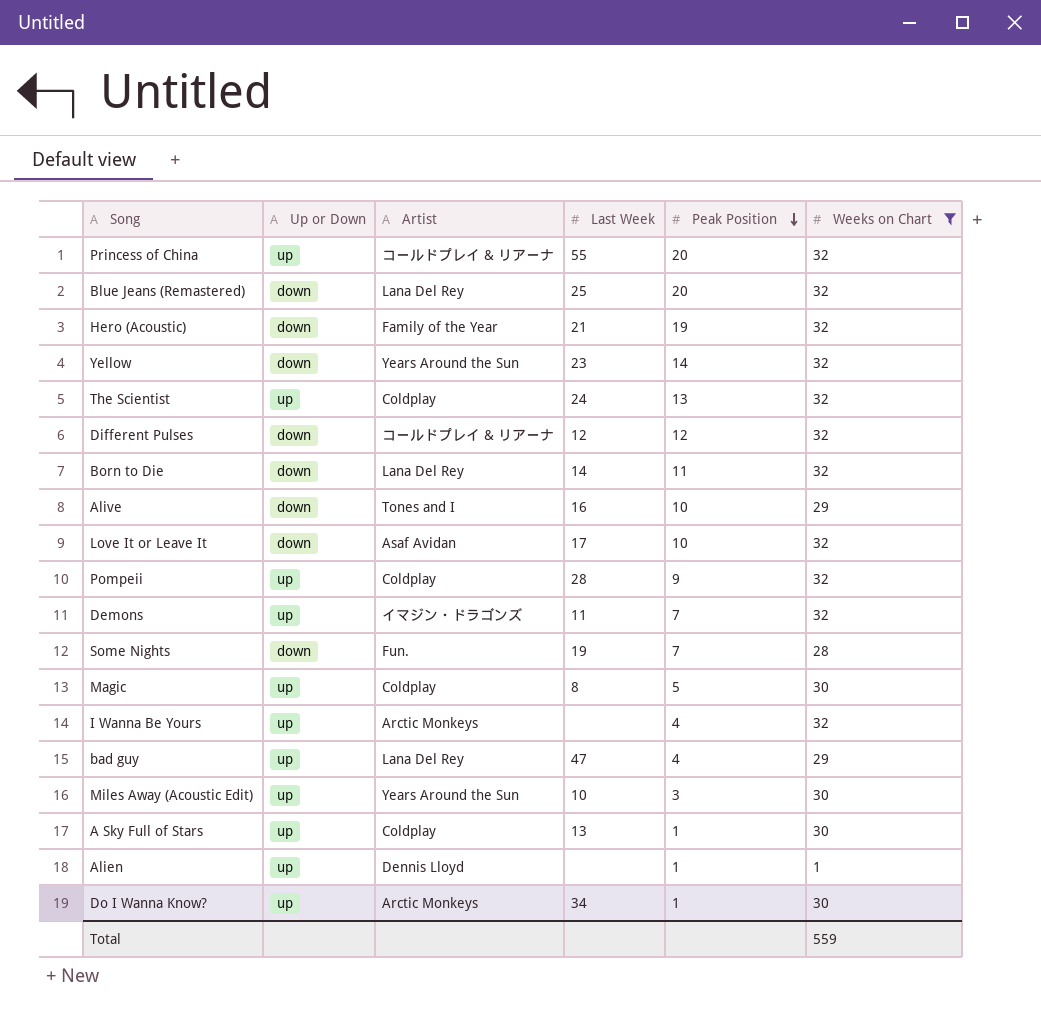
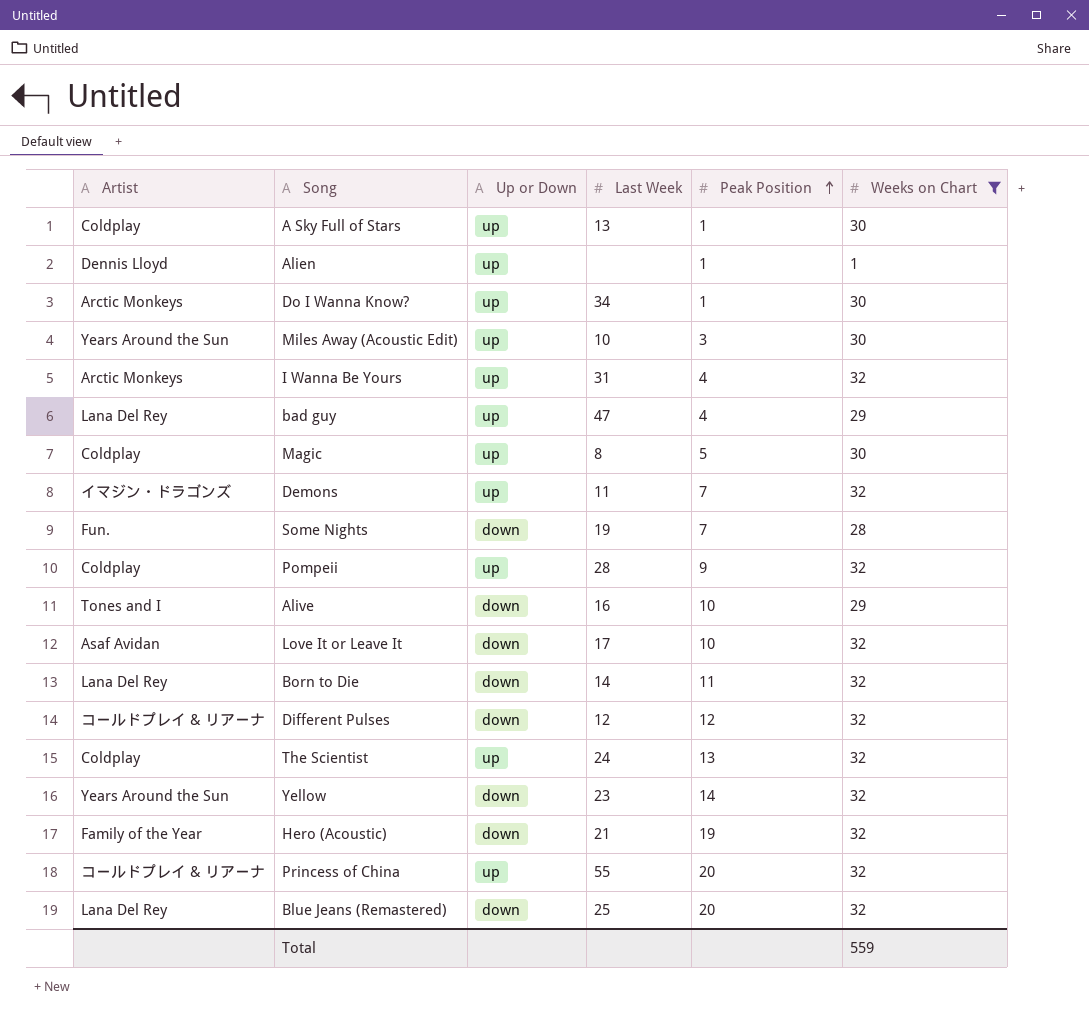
row order: Peak Position descending -> Peak Position ascending
column Artist | position: 3 -> 1
I Wanna Be Yours | Last Week: none -> 31

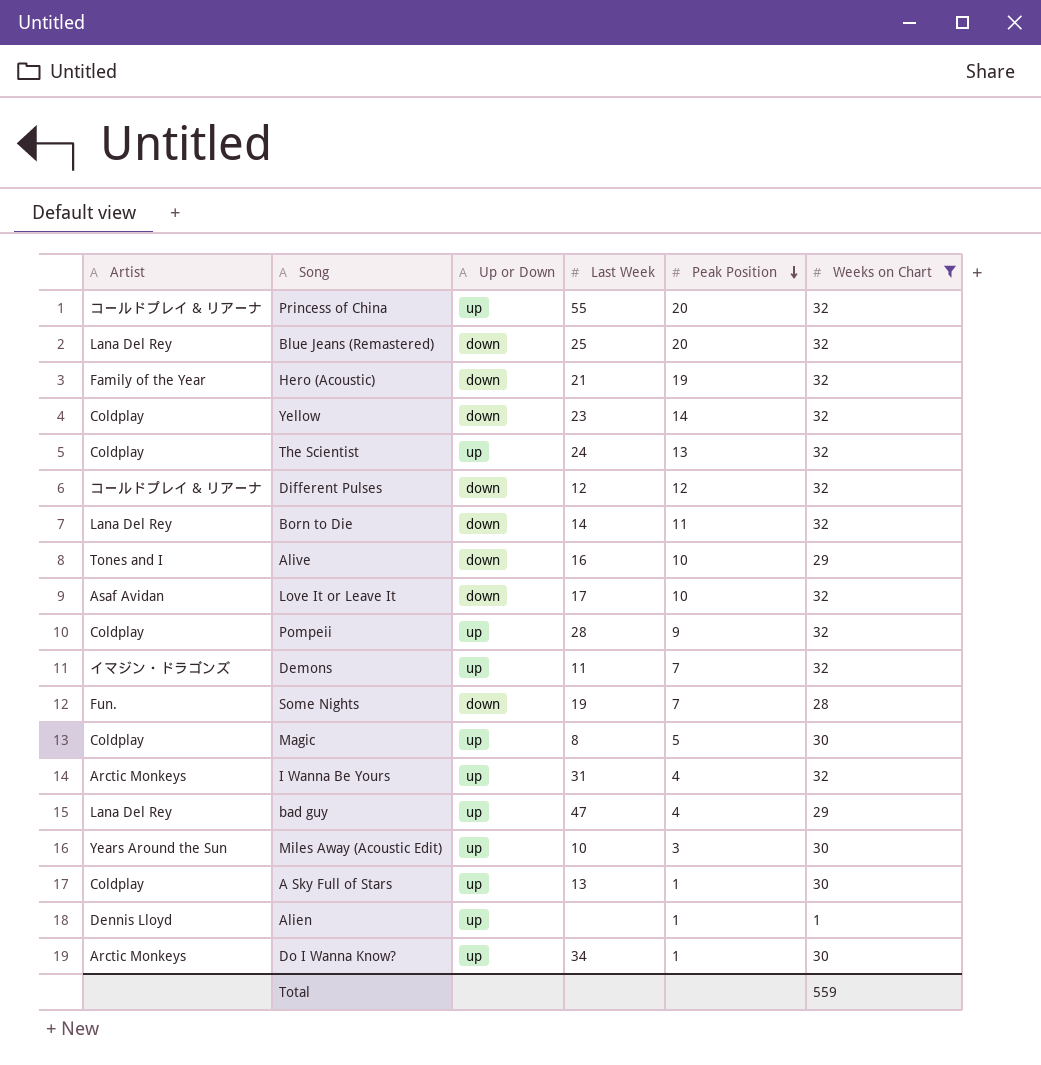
row order: Peak Position ascending -> Peak Position descending
Yellow | Artist: Years Around the Sun -> Coldplay

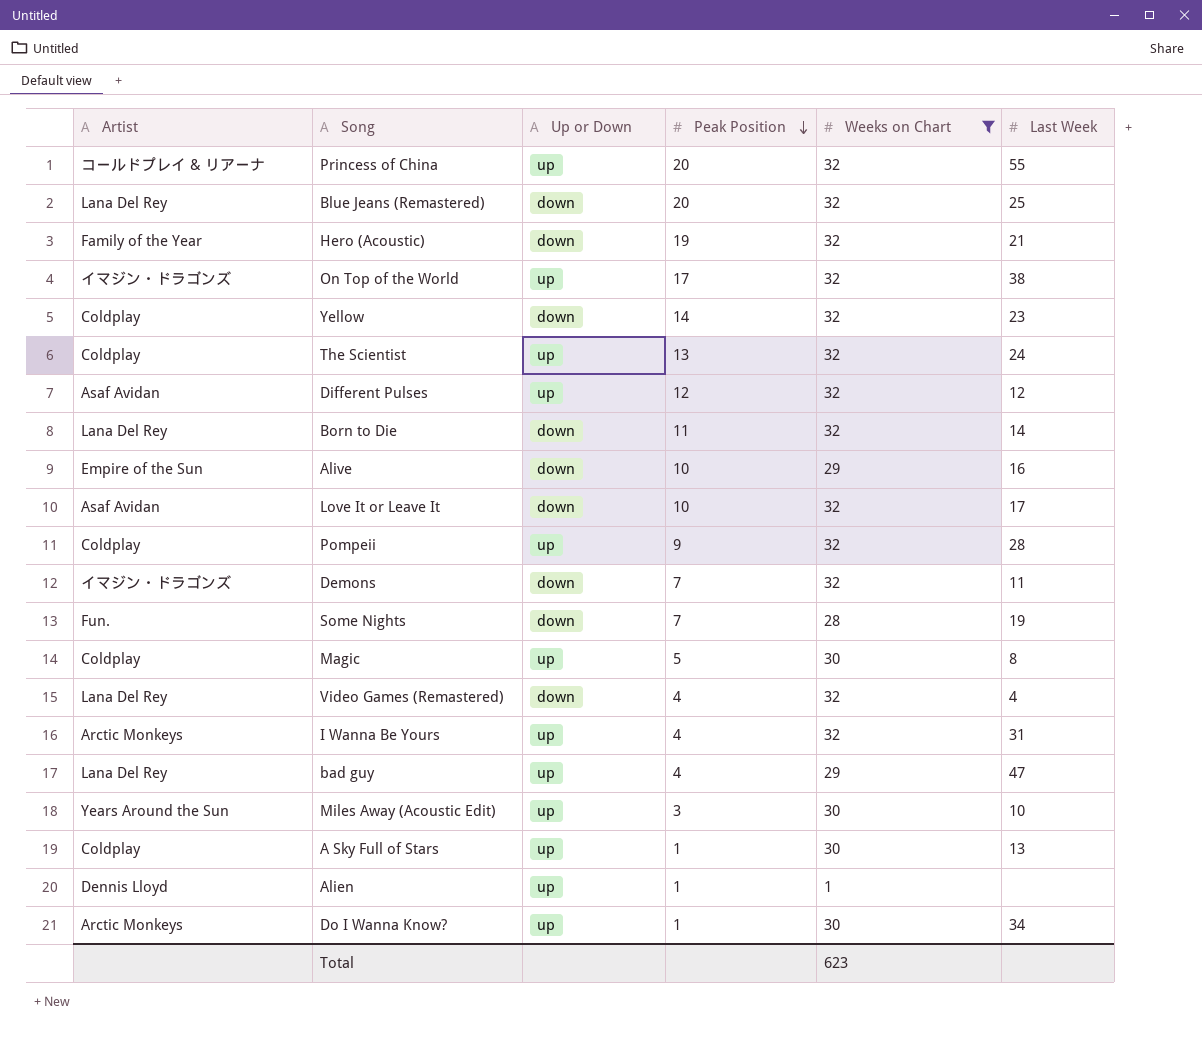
column Last Week | position: 4 -> 6
row On Top of the World: none -> イマジン・ドラゴンズ | up | 17 | 32 | 38
Different Pulses | Artist: コールドプレイ & リアーナ -> Asaf Avidan
Different Pulses | Up or Down: down -> up
Alive | Artist: Tones and I -> Empire of the Sun
Demons | Up or Down: up -> down
row Video Games (Remastered): none -> Lana Del Rey | down | 4 | 32 | 4
Total | Weeks on Chart: 559 -> 623

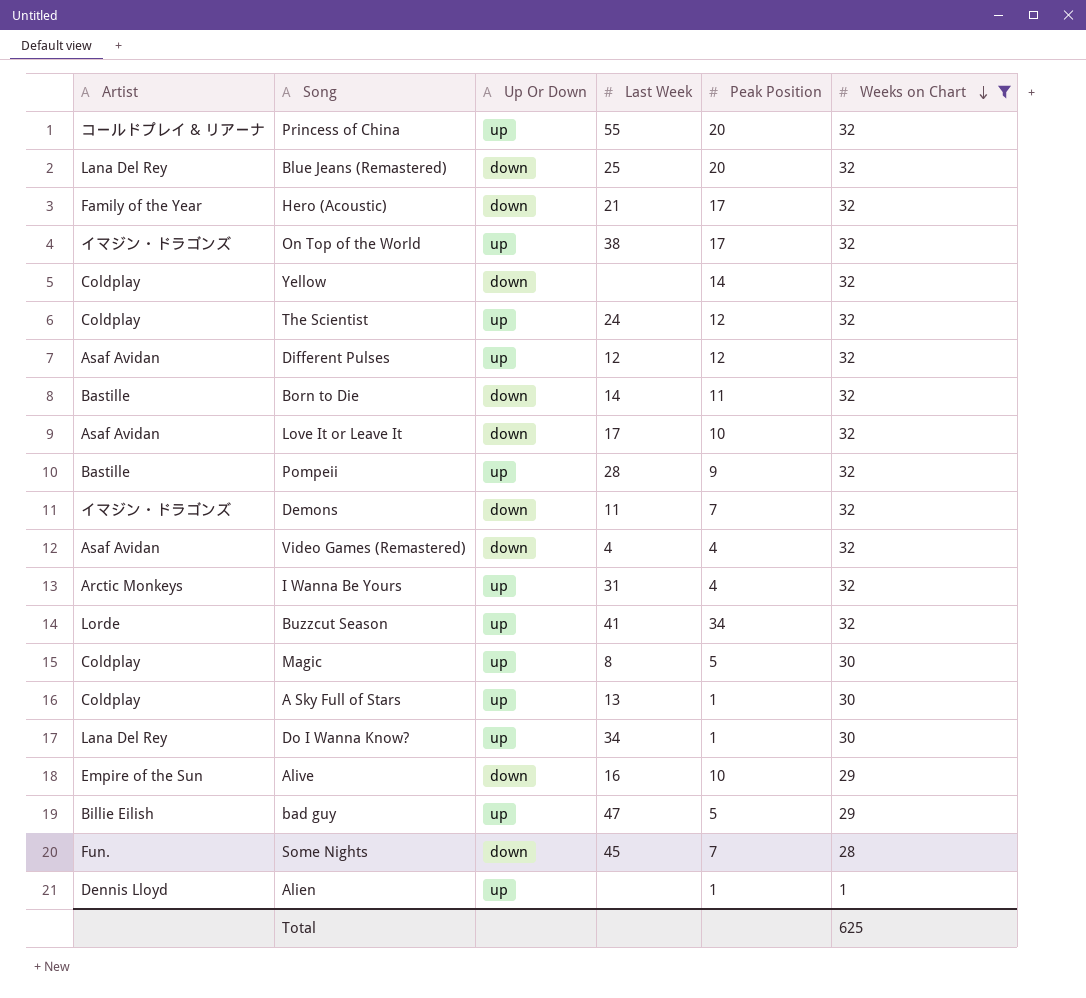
row order: Peak Position descending -> Weeks on Chart descending
column name: Up or Down -> Up Or Down
column Last Week | position: 6 -> 4
row Miles Away (Acoustic Edit): Years Around the Sun | up | 3 | 30 | 10 -> none
Hero (Acoustic) | Peak Position: 19 -> 17
Yellow | Last Week: 23 -> none
The Scientist | Peak Position: 13 -> 12
Born to Die | Artist: Lana Del Rey -> Bastille
Pompeii | Artist: Coldplay -> Bastille
Video Games (Remastered) | Artist: Lana Del Rey -> Asaf Avidan
row Buzzcut Season: none -> Lorde | up | 41 | 34 | 32
Do I Wanna Know? | Artist: Arctic Monkeys -> Lana Del Rey
bad guy | Artist: Lana Del Rey -> Billie Eilish
bad guy | Peak Position: 4 -> 5
Some Nights | Last Week: 19 -> 45
Total | Weeks on Chart: 623 -> 625

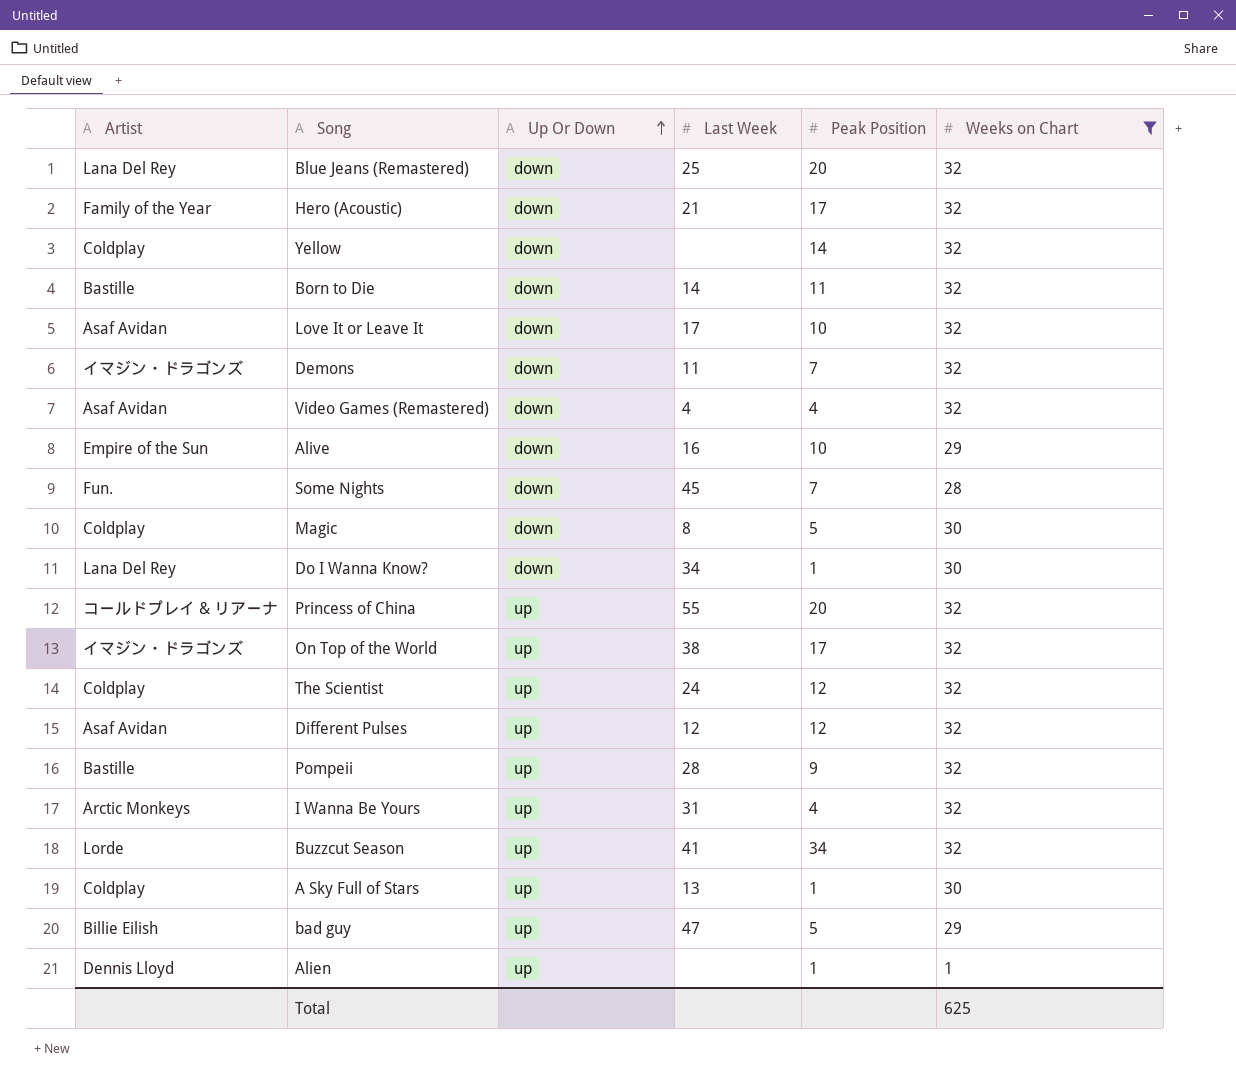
row order: Weeks on Chart descending -> Up Or Down ascending
Magic | Up Or Down: up -> down
Do I Wanna Know? | Up Or Down: up -> down

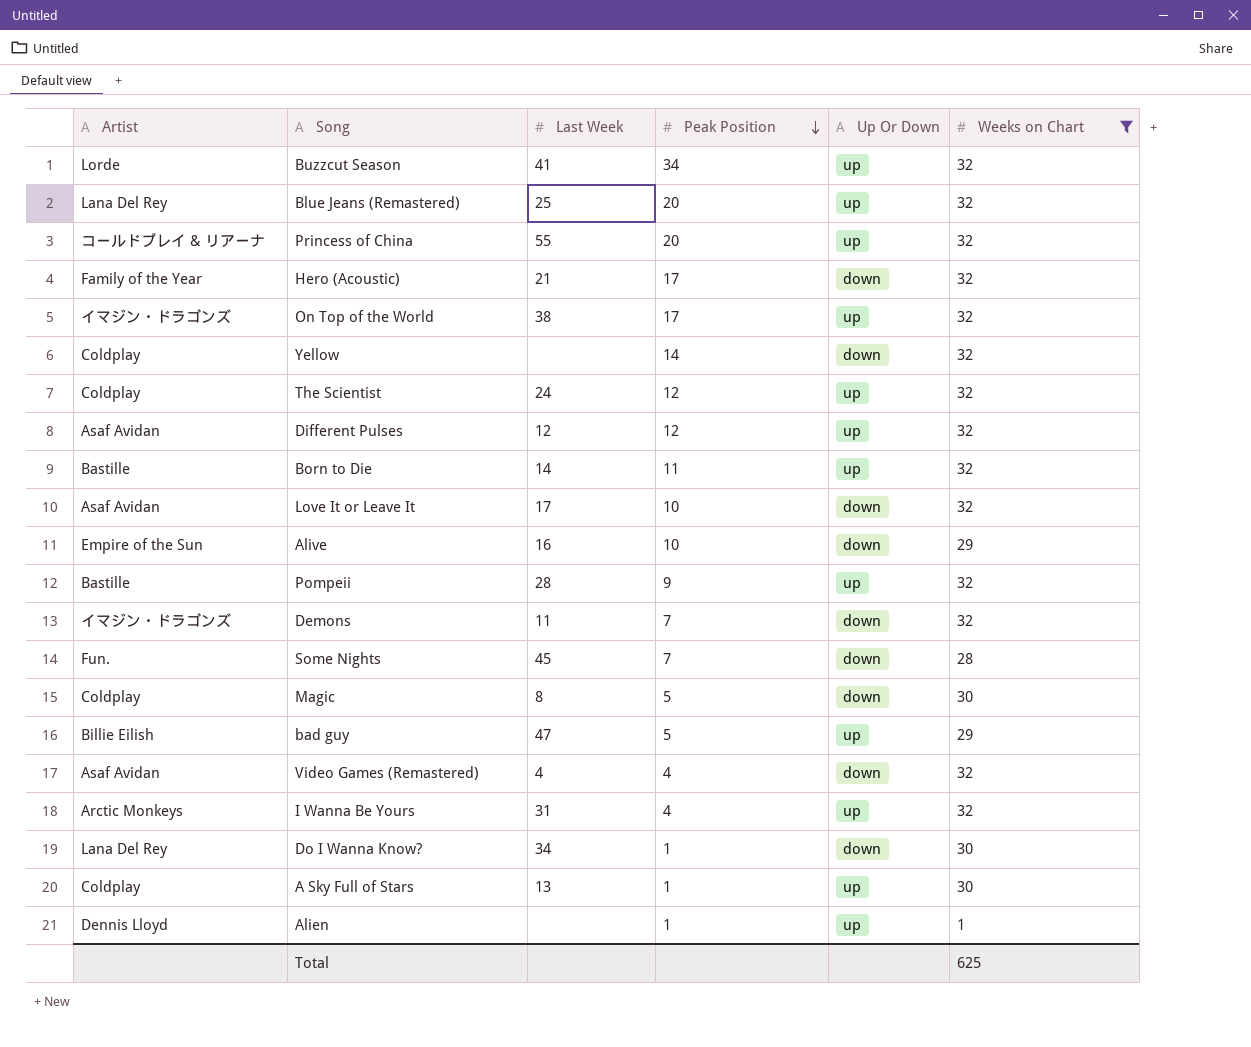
row order: Up Or Down ascending -> Peak Position descending
column Up Or Down | position: 3 -> 5
Blue Jeans (Remastered) | Up Or Down: down -> up
Born to Die | Up Or Down: down -> up

